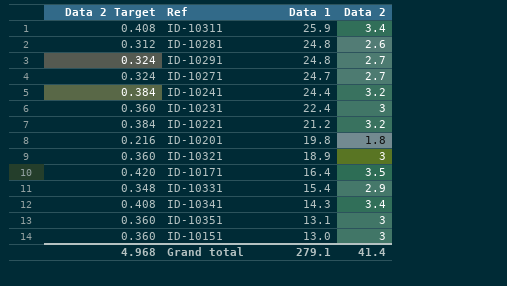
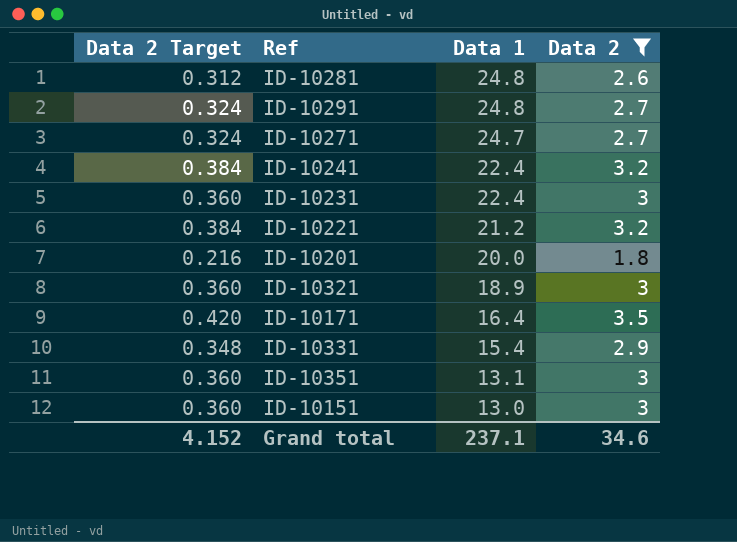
filter: none -> Data 2 != 3.4
ID-10241 | Data 1: 24.4 -> 22.4
ID-10201 | Data 1: 19.8 -> 20.0
Grand total | Data 2 Target: 4.968 -> 4.152
Grand total | Data 1: 279.1 -> 237.1
Grand total | Data 2: 41.4 -> 34.6

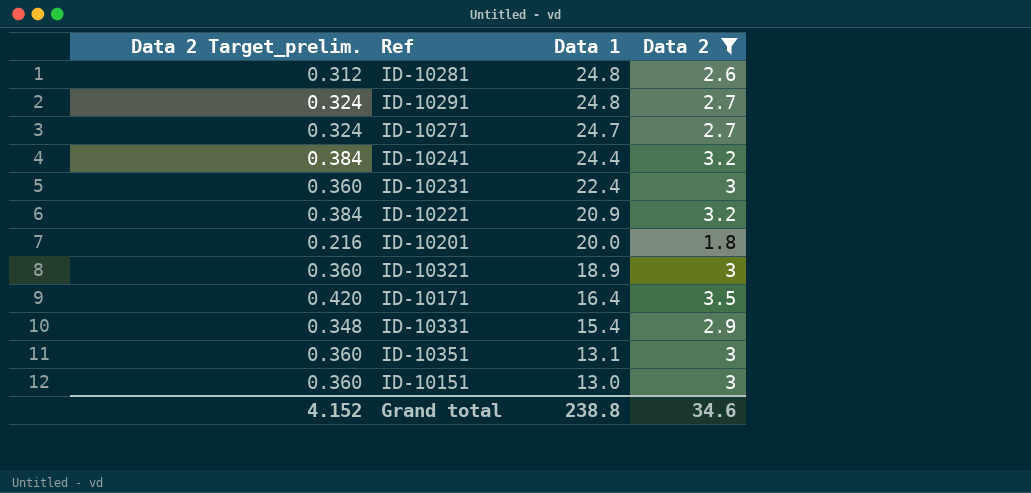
column name: Data 2 Target -> Data 2 Target_prelim.
ID-10241 | Data 1: 22.4 -> 24.4
ID-10221 | Data 1: 21.2 -> 20.9
Grand total | Data 1: 237.1 -> 238.8

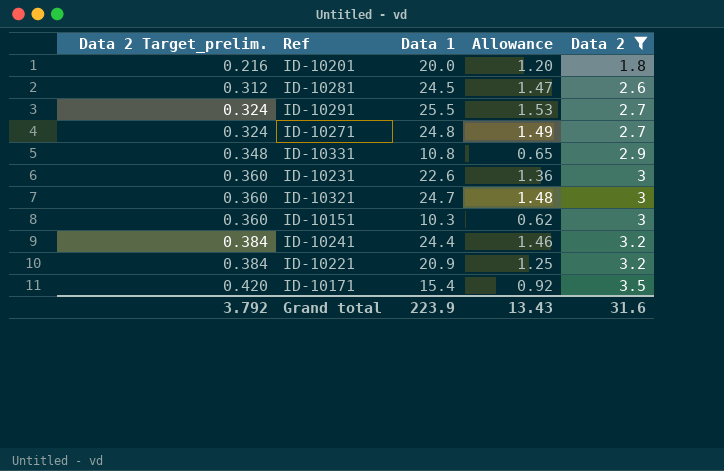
row order: Data 1 descending -> Data 2 Target_prelim. ascending
column Allowance | formula: none -> [Data 1] * 0.06
row ID-10351: 0.360 | 13.1 | 3 -> none
ID-10281 | Data 1: 24.8 -> 24.5
ID-10291 | Data 1: 24.8 -> 25.5
ID-10271 | Data 1: 24.7 -> 24.8
ID-10331 | Data 1: 15.4 -> 10.8
ID-10231 | Data 1: 22.4 -> 22.6
ID-10321 | Data 1: 18.9 -> 24.7
ID-10151 | Data 1: 13.0 -> 10.3
ID-10171 | Data 1: 16.4 -> 15.4
Grand total | Data 2 Target_prelim.: 4.152 -> 3.792
Grand total | Data 1: 238.8 -> 223.9
Grand total | Data 2: 34.6 -> 31.6

